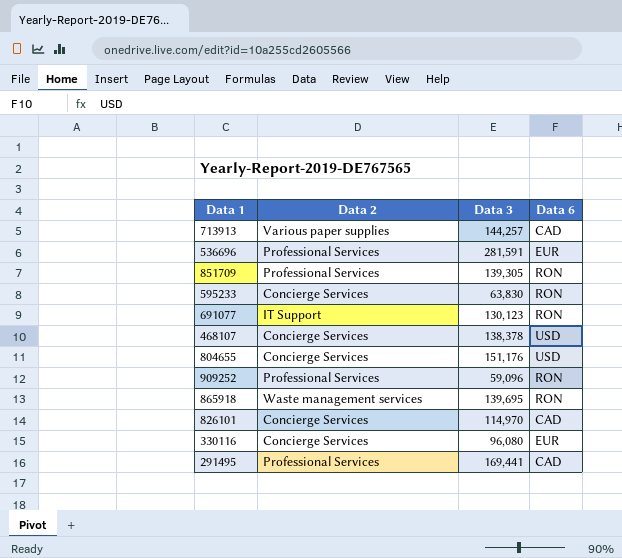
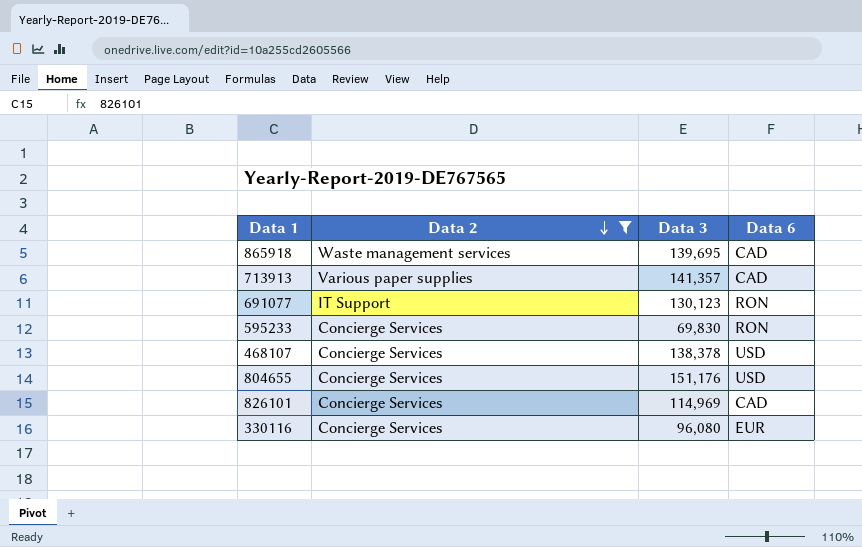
filter: none -> Data 2 != Professional Services
row order: none -> Data 2 descending
865918 | Data 6: RON -> CAD
713913 | Data 3: 144,257 -> 141,357
595233 | Data 3: 63,830 -> 69,830
826101 | Data 3: 114,970 -> 114,969

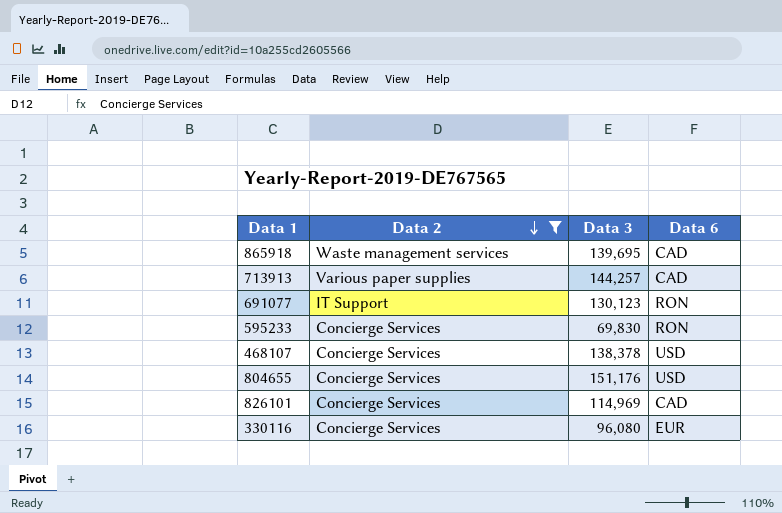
713913 | Data 3: 141,357 -> 144,257

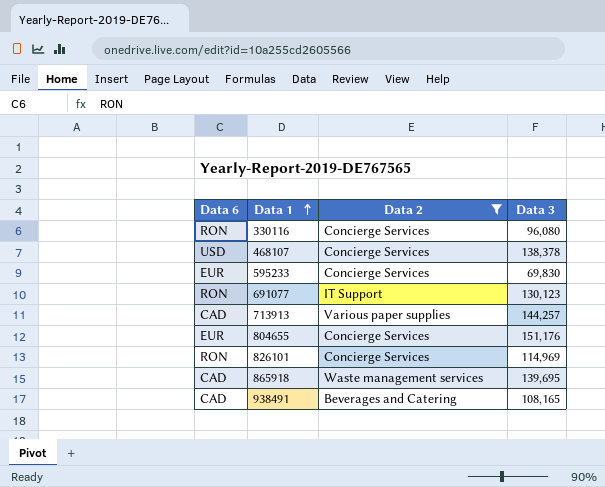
row order: Data 2 descending -> Data 1 ascending
column Data 6 | position: 4 -> 1
330116 | Data 6: EUR -> RON
595233 | Data 6: RON -> EUR
804655 | Data 6: USD -> EUR
826101 | Data 6: CAD -> RON
row 938491: none -> CAD | Beverages and Catering | 108,165

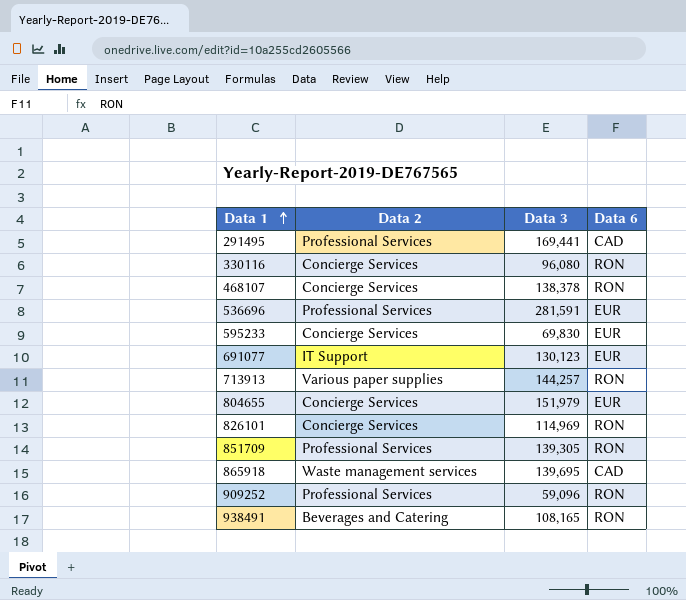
filter: Data 2 != Professional Services -> none
column Data 6 | position: 1 -> 4
468107 | Data 6: USD -> RON
691077 | Data 6: RON -> EUR
713913 | Data 6: CAD -> RON
804655 | Data 3: 151,176 -> 151,979
938491 | Data 6: CAD -> RON

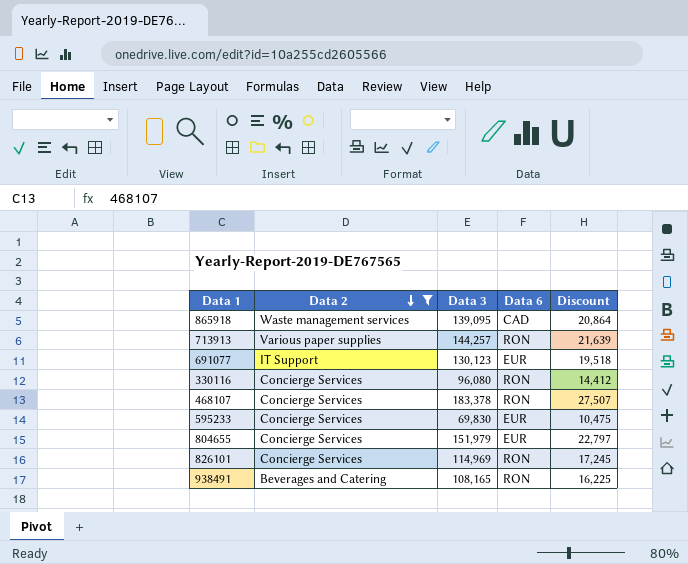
filter: none -> Data 2 != Professional Services
row order: Data 1 ascending -> Data 2 descending
column Discount | formula: none -> [Data 3] * 0.15
865918 | Data 3: 139,695 -> 139,095
468107 | Data 3: 138,378 -> 183,378

